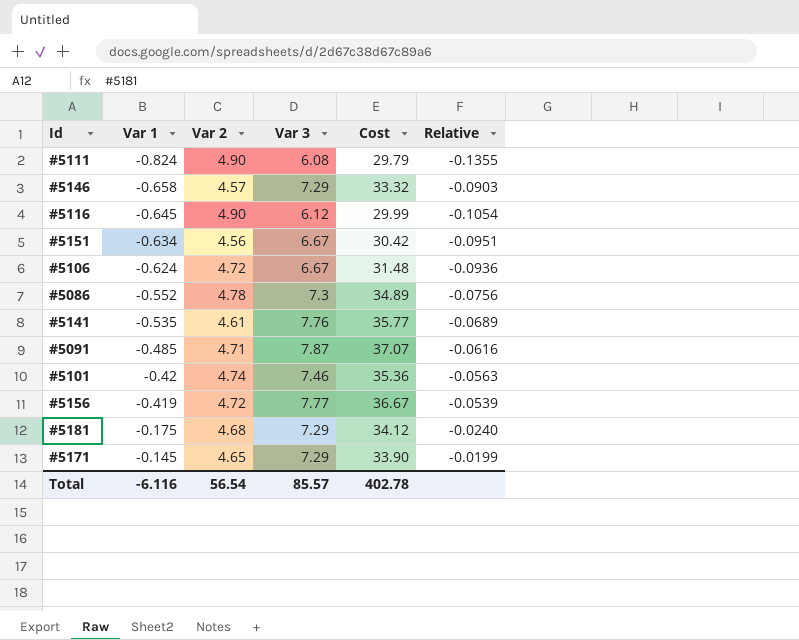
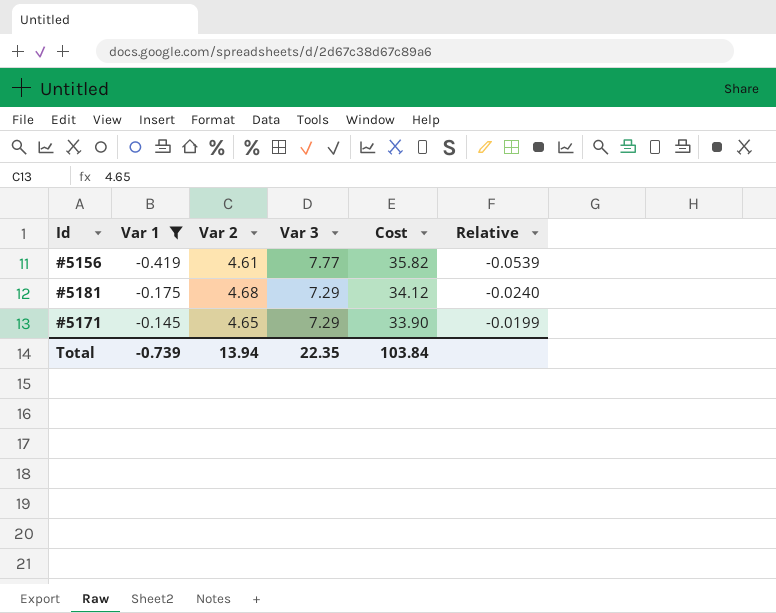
filter: none -> Var 1 >= -0.419
#5156 | Var 2: 4.72 -> 4.61
#5156 | Cost: 36.67 -> 35.82
Total | Var 1: -6.116 -> -0.739
Total | Var 2: 56.54 -> 13.94
Total | Var 3: 85.57 -> 22.35
Total | Cost: 402.78 -> 103.84

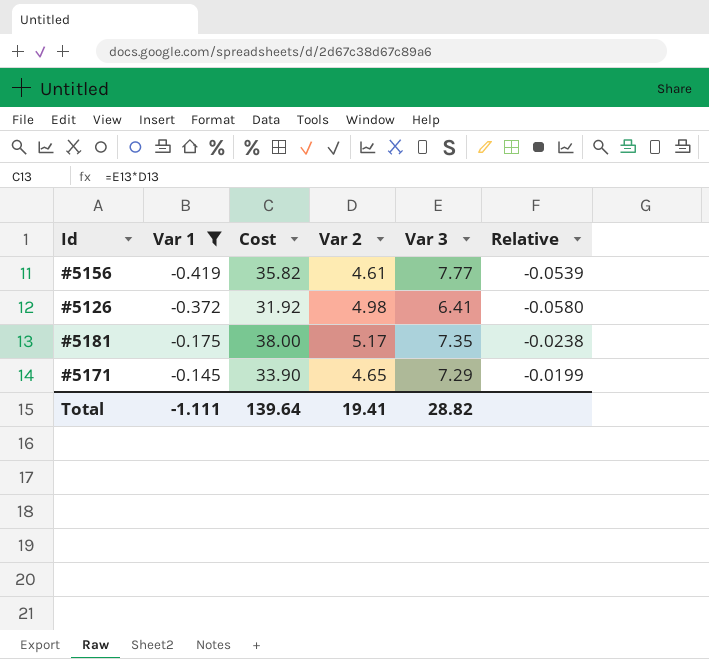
column Cost | position: 5 -> 3
row #5126: none -> -0.372 | 31.92 | 4.98 | 6.41 | -0.0580
#5181 | Cost: 34.12 -> 38.00
#5181 | Var 2: 4.68 -> 5.17
#5181 | Var 3: 7.29 -> 7.35
#5181 | Relative: -0.0240 -> -0.0238
Total | Var 1: -0.739 -> -1.111
Total | Cost: 103.84 -> 139.64
Total | Var 2: 13.94 -> 19.41
Total | Var 3: 22.35 -> 28.82

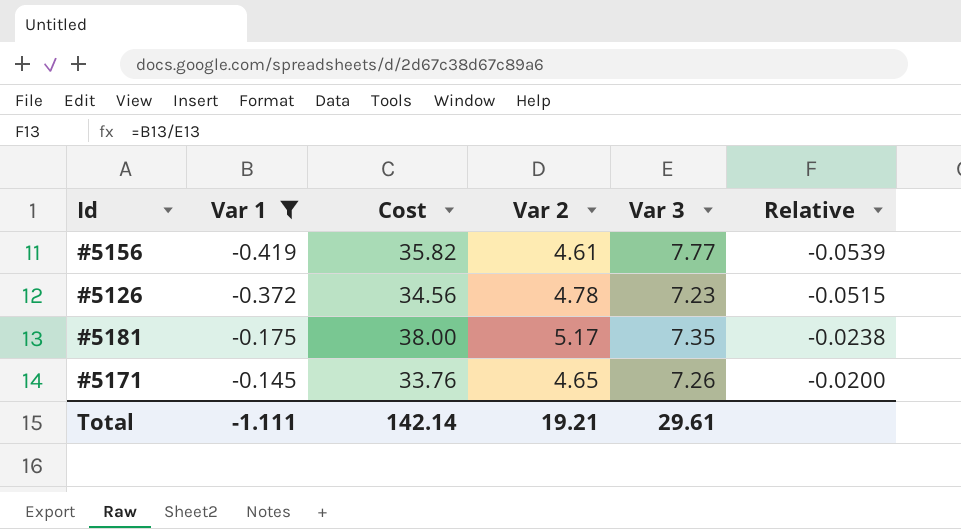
#5126 | Cost: 31.92 -> 34.56
#5126 | Var 2: 4.98 -> 4.78
#5126 | Var 3: 6.41 -> 7.23
#5126 | Relative: -0.0580 -> -0.0515
#5171 | Cost: 33.90 -> 33.76
#5171 | Var 3: 7.29 -> 7.26
#5171 | Relative: -0.0199 -> -0.0200
Total | Cost: 139.64 -> 142.14
Total | Var 2: 19.41 -> 19.21
Total | Var 3: 28.82 -> 29.61

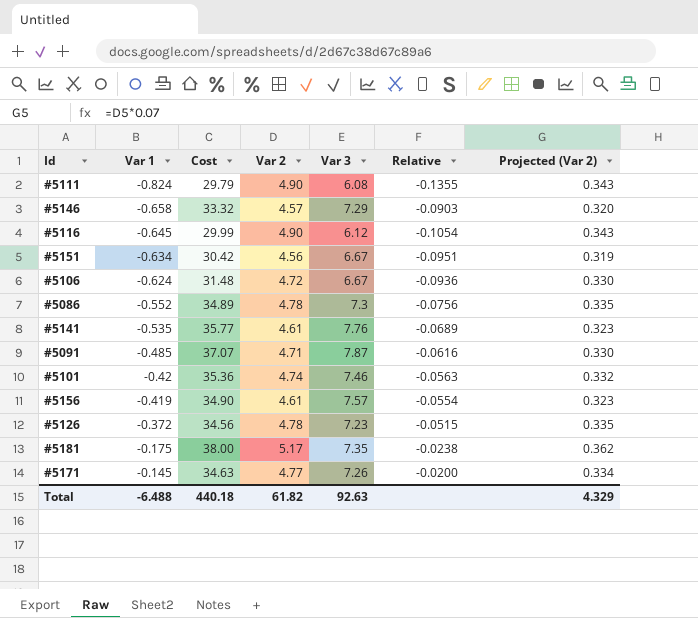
filter: Var 1 >= -0.419 -> none
column Projected (Var 2) | formula: none -> [Var 2] * 0.07
#5156 | Cost: 35.82 -> 34.90
#5156 | Var 3: 7.77 -> 7.57
#5156 | Relative: -0.0539 -> -0.0554
#5171 | Cost: 33.76 -> 34.63
#5171 | Var 2: 4.65 -> 4.77
Total | Var 1: -1.111 -> -6.488
Total | Cost: 142.14 -> 440.18
Total | Var 2: 19.21 -> 61.82
Total | Var 3: 29.61 -> 92.63

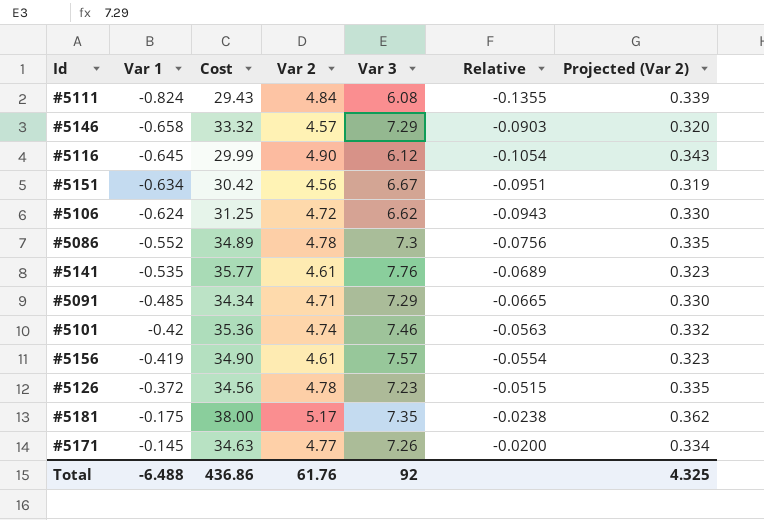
#5111 | Cost: 29.79 -> 29.43
#5111 | Var 2: 4.90 -> 4.84
#5111 | Projected (Var 2): 0.343 -> 0.339
#5106 | Cost: 31.48 -> 31.25
#5106 | Var 3: 6.67 -> 6.62
#5106 | Relative: -0.0936 -> -0.0943
#5091 | Cost: 37.07 -> 34.34
#5091 | Var 3: 7.87 -> 7.29
#5091 | Relative: -0.0616 -> -0.0665
Total | Cost: 440.18 -> 436.86
Total | Var 2: 61.82 -> 61.76
Total | Var 3: 92.63 -> 92
Total | Projected (Var 2): 4.329 -> 4.325

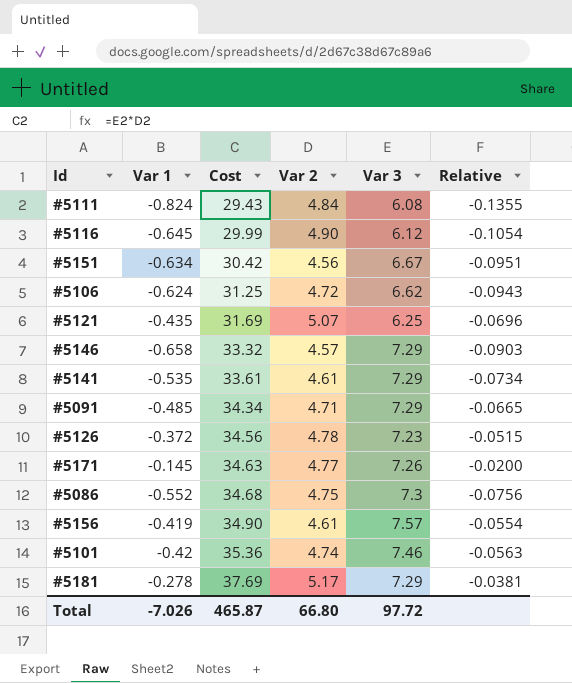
row order: Var 1 ascending -> Cost ascending
column Projected (Var 2) | formula: [Var 2] * 0.07 -> none
row #5121: none -> -0.435 | 31.69 | 5.07 | 6.25 | -0.0696
#5141 | Cost: 35.77 -> 33.61
#5141 | Var 3: 7.76 -> 7.29
#5141 | Relative: -0.0689 -> -0.0734
#5086 | Cost: 34.89 -> 34.68
#5086 | Var 2: 4.78 -> 4.75
#5181 | Var 1: -0.175 -> -0.278
#5181 | Cost: 38.00 -> 37.69
#5181 | Var 3: 7.35 -> 7.29
#5181 | Relative: -0.0238 -> -0.0381
Total | Var 1: -6.488 -> -7.026
Total | Cost: 436.86 -> 465.87
Total | Var 2: 61.76 -> 66.80
Total | Var 3: 92 -> 97.72

